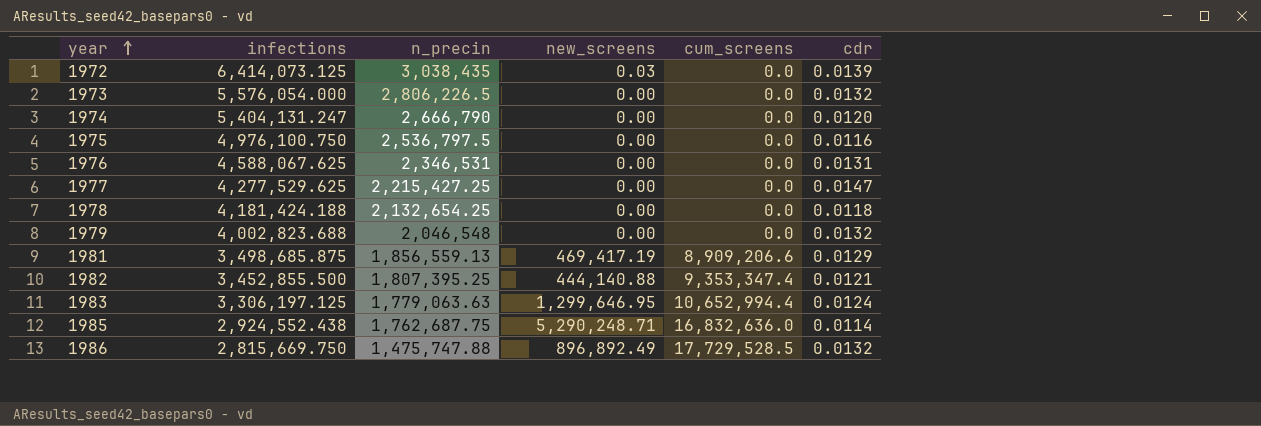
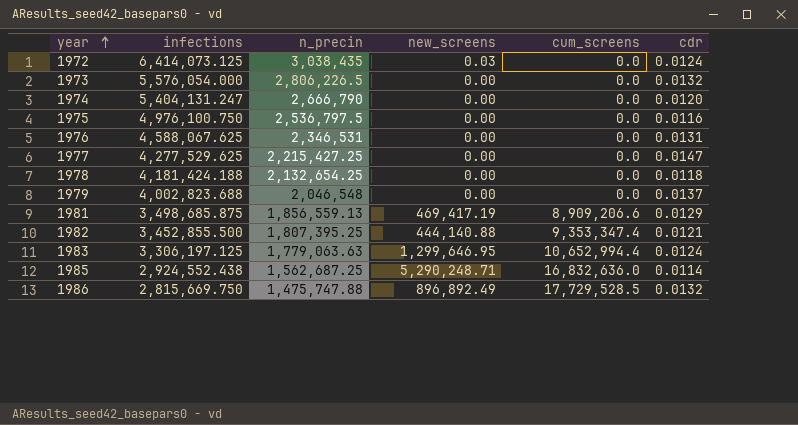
1972 | cdr: 0.0139 -> 0.0124
1979 | cdr: 0.0132 -> 0.0137
1985 | n_precin: 1,762,687.75 -> 1,562,687.25

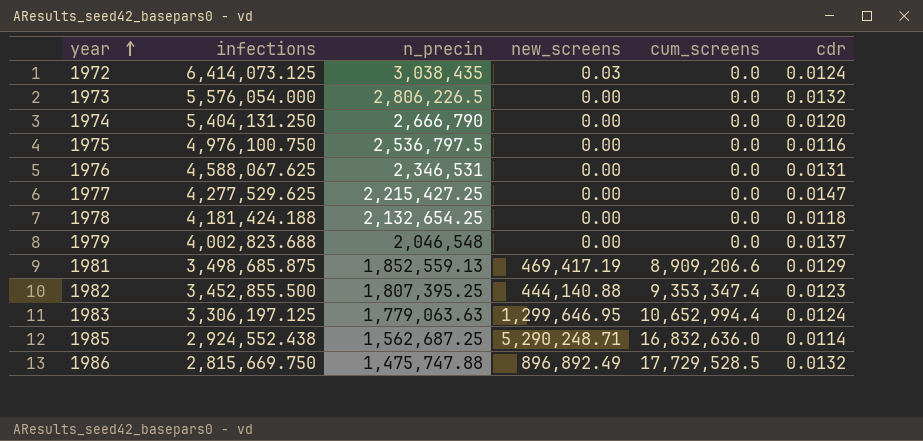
1974 | infections: 5,404,131.247 -> 5,404,131.250
1981 | n_precin: 1,856,559.13 -> 1,852,559.13
1982 | cdr: 0.0121 -> 0.0123

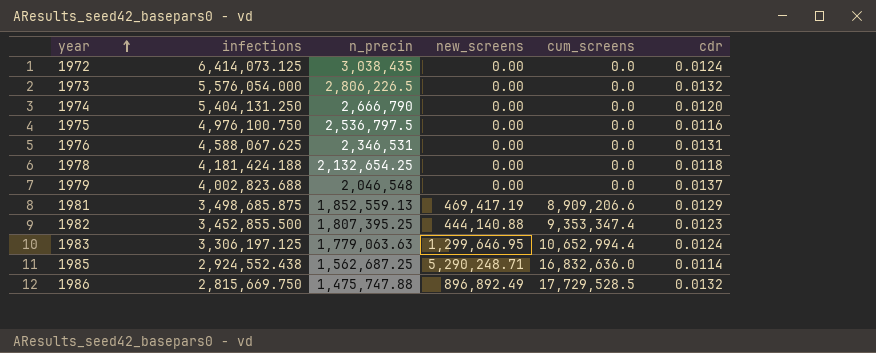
row 1977: 4,277,529.625 | 2,215,427.25 | 0.00 | 0.0 | 0.0147 -> none
1972 | new_screens: 0.03 -> 0.00

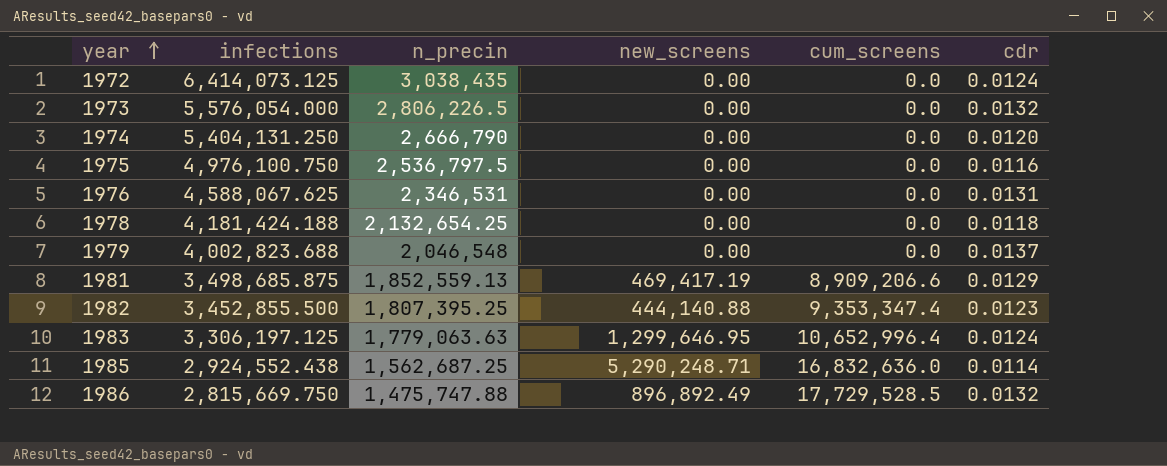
1983 | cum_screens: 10,652,994.4 -> 10,652,996.4

